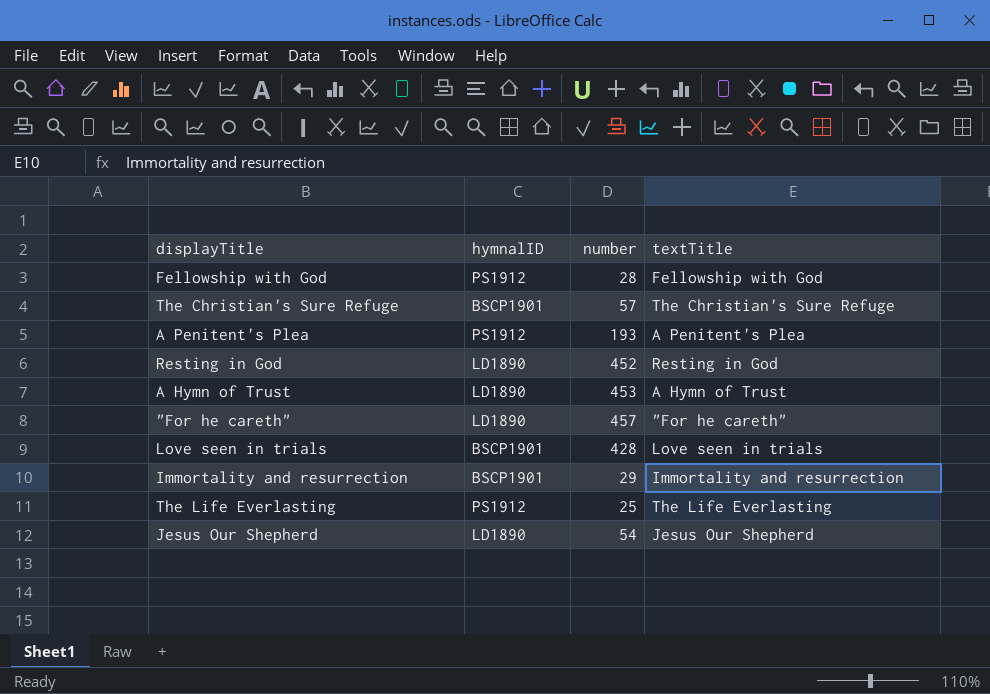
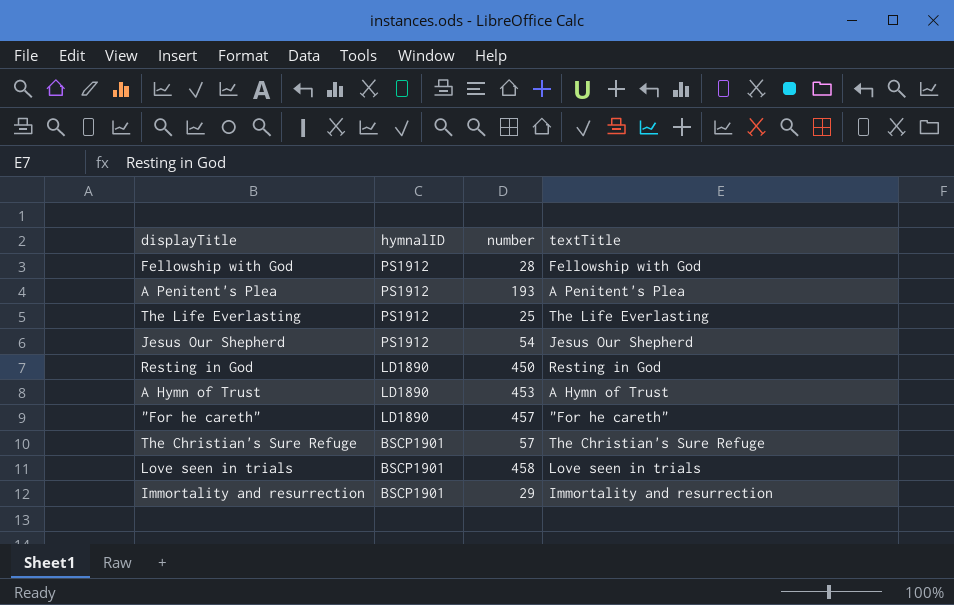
row order: none -> hymnalID descending
Jesus Our Shepherd | hymnalID: LD1890 -> PS1912
Resting in God | number: 452 -> 450
Love seen in trials | number: 428 -> 458

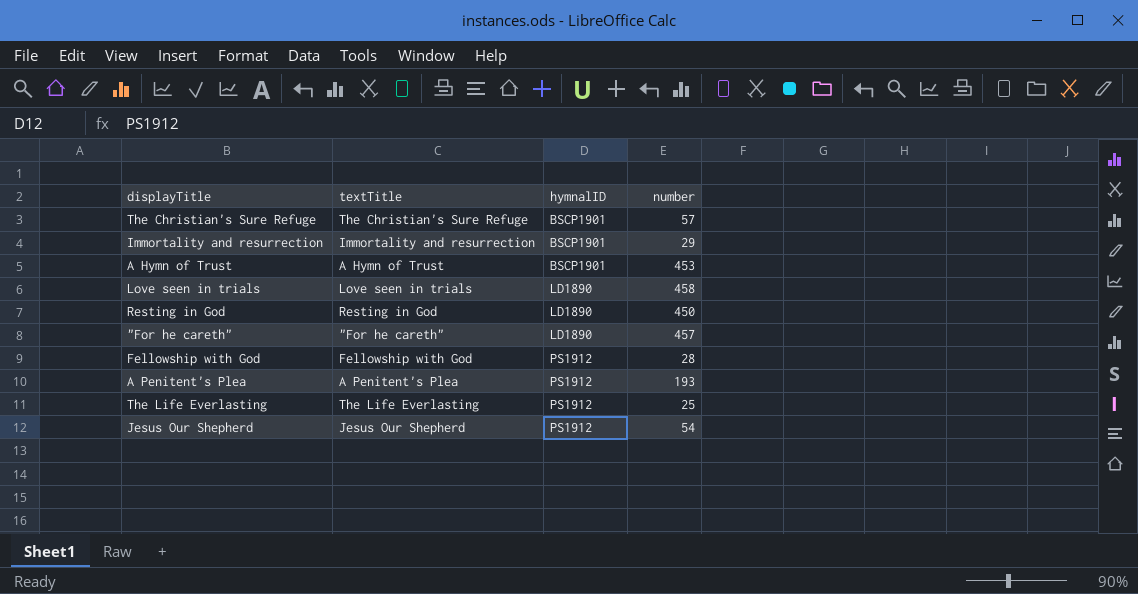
row order: hymnalID descending -> hymnalID ascending
column textTitle | position: 4 -> 2
A Hymn of Trust | hymnalID: LD1890 -> BSCP1901
Love seen in trials | hymnalID: BSCP1901 -> LD1890

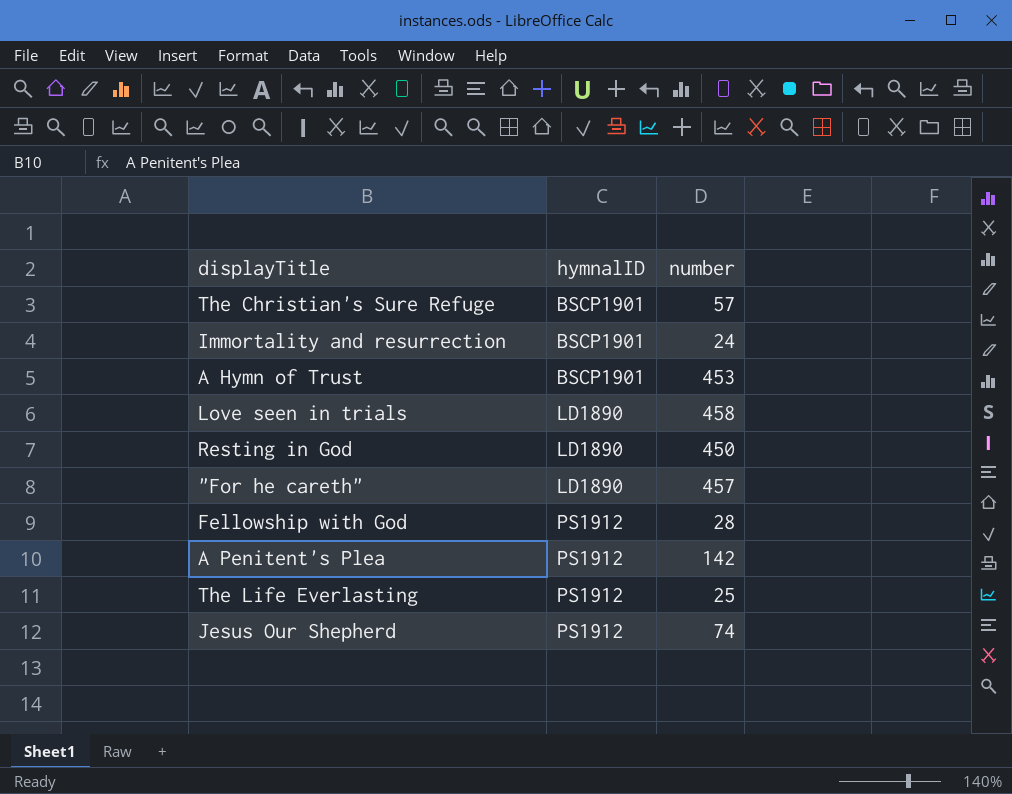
column textTitle | position: 2 -> none
Immortality and resurrection | number: 29 -> 24
A Penitent's Plea | number: 193 -> 142
Jesus Our Shepherd | number: 54 -> 74

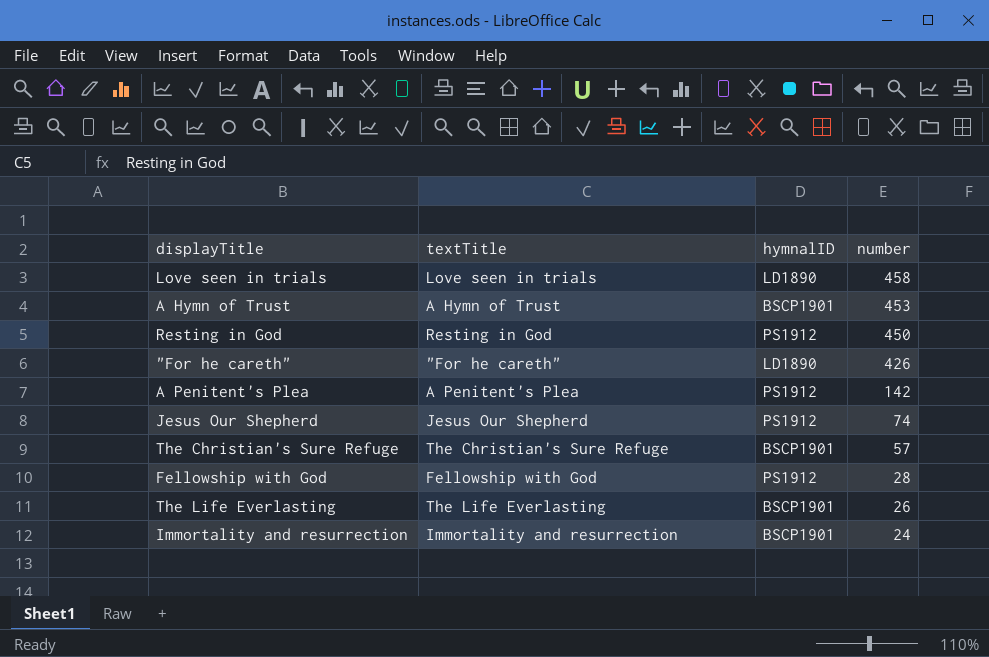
row order: hymnalID ascending -> number descending
column textTitle | position: none -> 2
Resting in God | hymnalID: LD1890 -> PS1912
"For he careth" | number: 457 -> 426
The Life Everlasting | hymnalID: PS1912 -> BSCP1901
The Life Everlasting | number: 25 -> 26

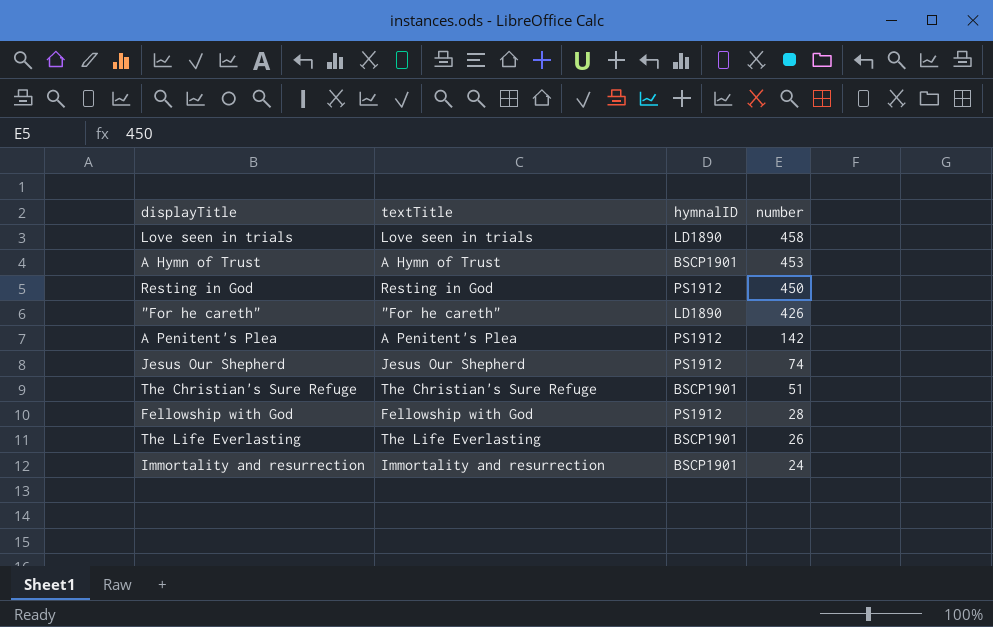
The Christian's Sure Refuge | number: 57 -> 51

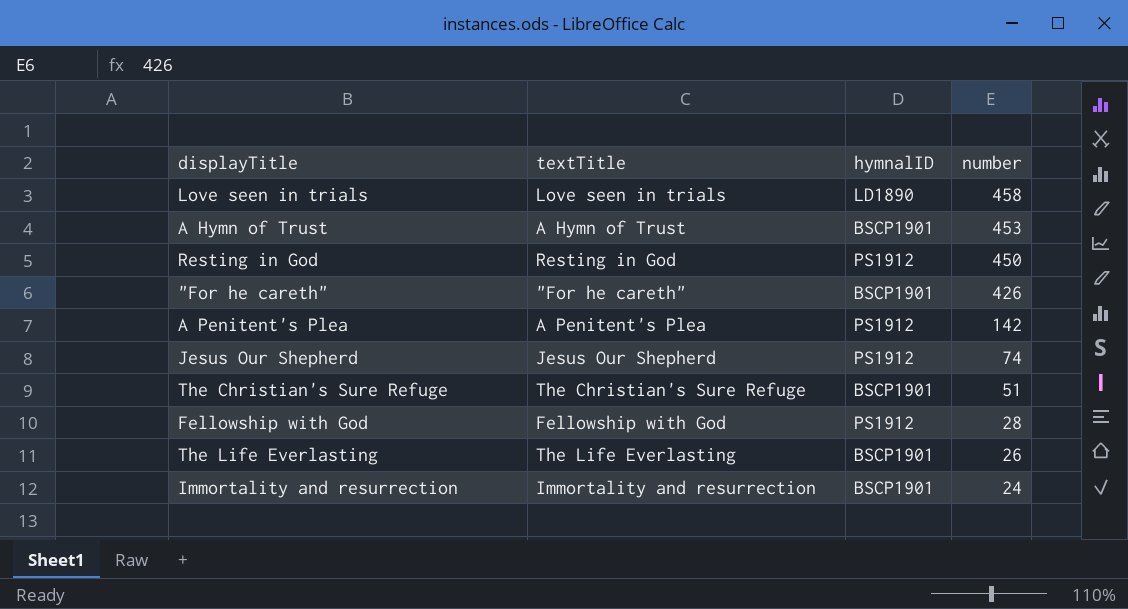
"For he careth" | hymnalID: LD1890 -> BSCP1901

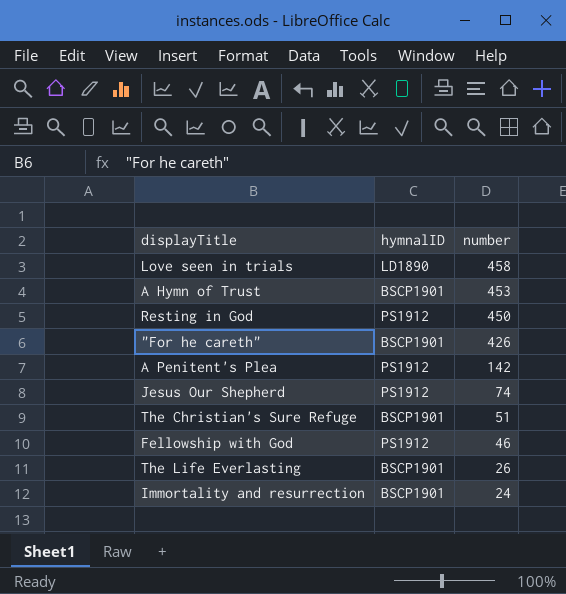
column textTitle | position: 2 -> none
Fellowship with God | number: 28 -> 46

